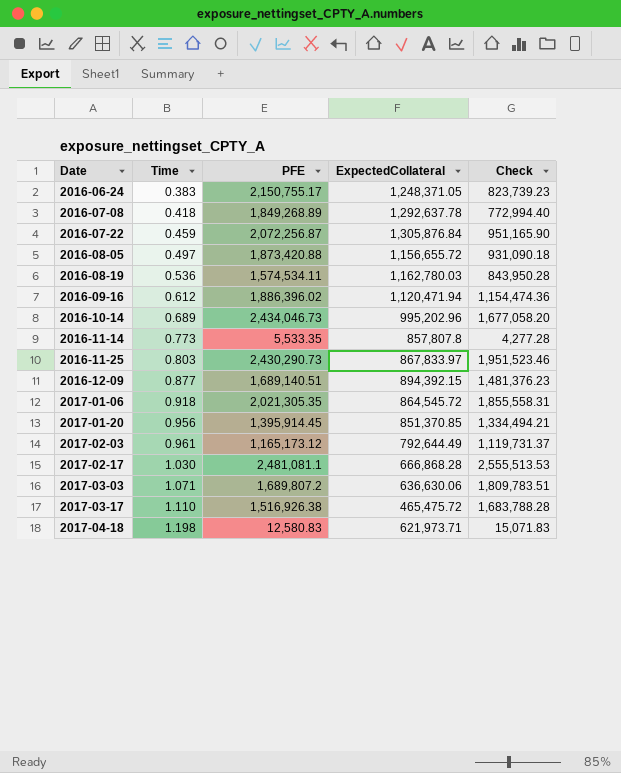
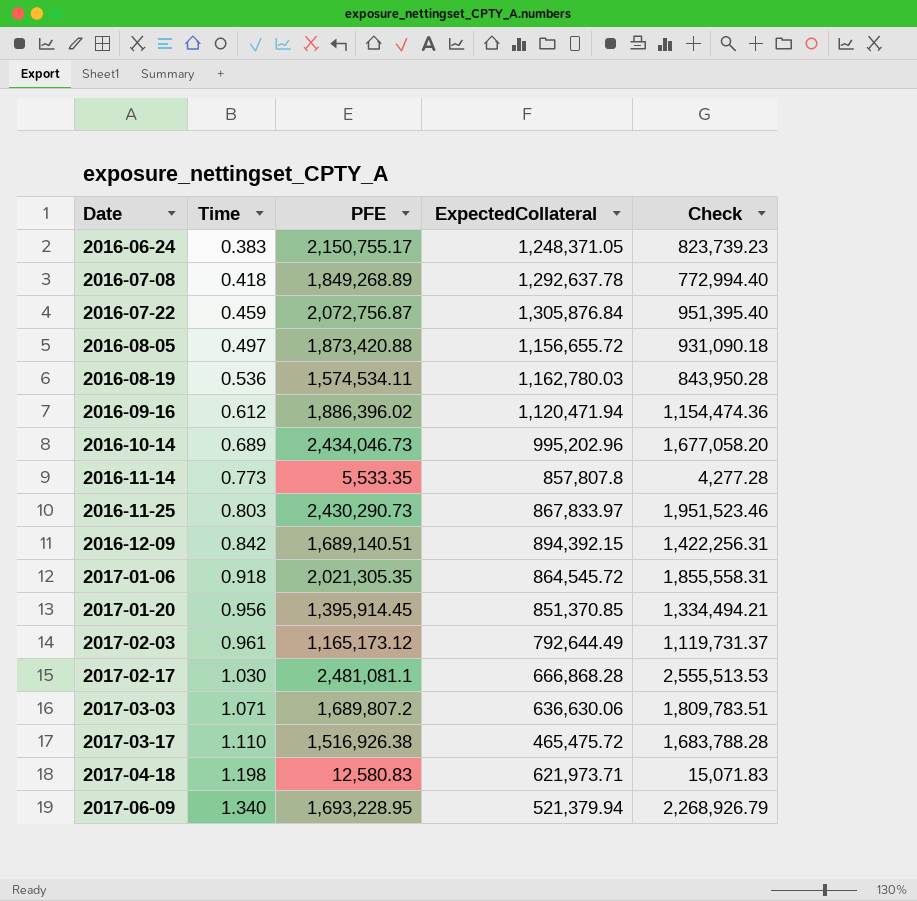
2016-07-22 | PFE: 2,072,256.87 -> 2,072,756.87
2016-07-22 | Check: 951,165.90 -> 951,395.40
2016-12-09 | Time: 0.877 -> 0.842
2016-12-09 | Check: 1,481,376.23 -> 1,422,256.31
row 2017-06-09: none -> 1.340 | 1,693,228.95 | 521,379.94 | 2,268,926.79

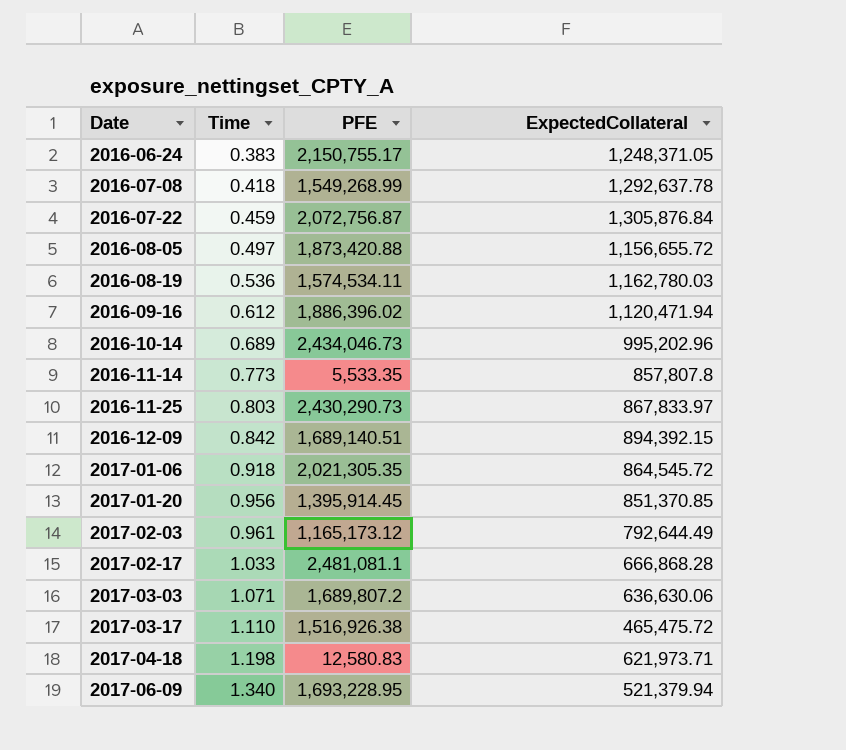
column Check | formula: [Time] * [PFE] -> none
2016-07-08 | PFE: 1,849,268.89 -> 1,549,268.99
2017-02-17 | Time: 1.030 -> 1.033

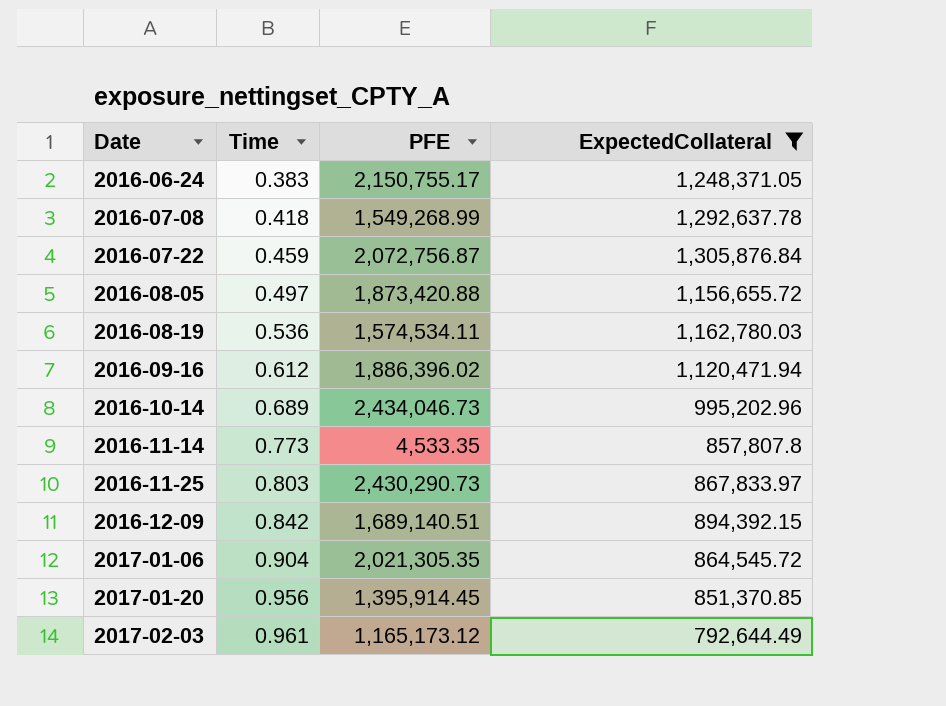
filter: none -> ExpectedCollateral >= 792,644.49
2016-11-14 | PFE: 5,533.35 -> 4,533.35
2017-01-06 | Time: 0.918 -> 0.904

